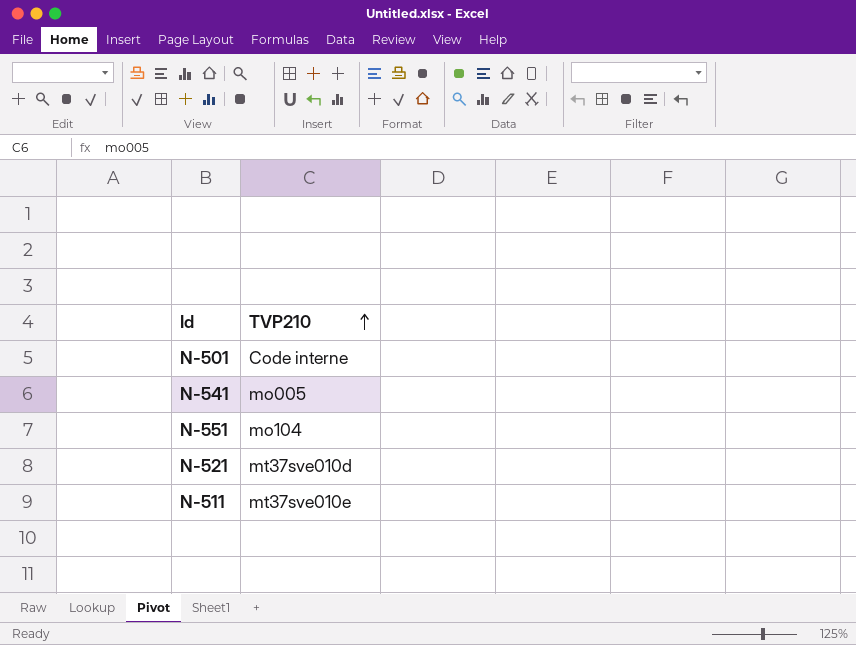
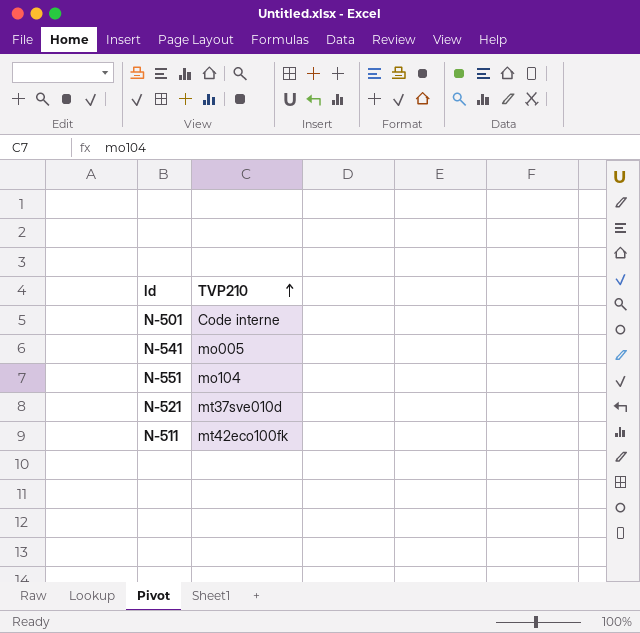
N-511 | TVP210: mt37sve010e -> mt42eco100fk

